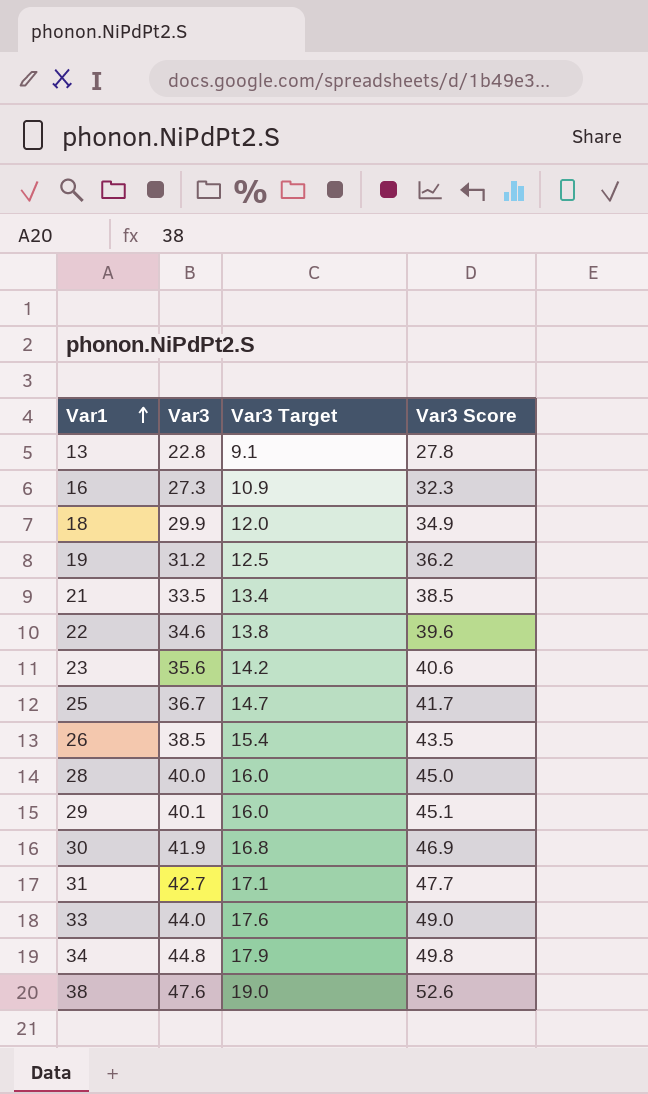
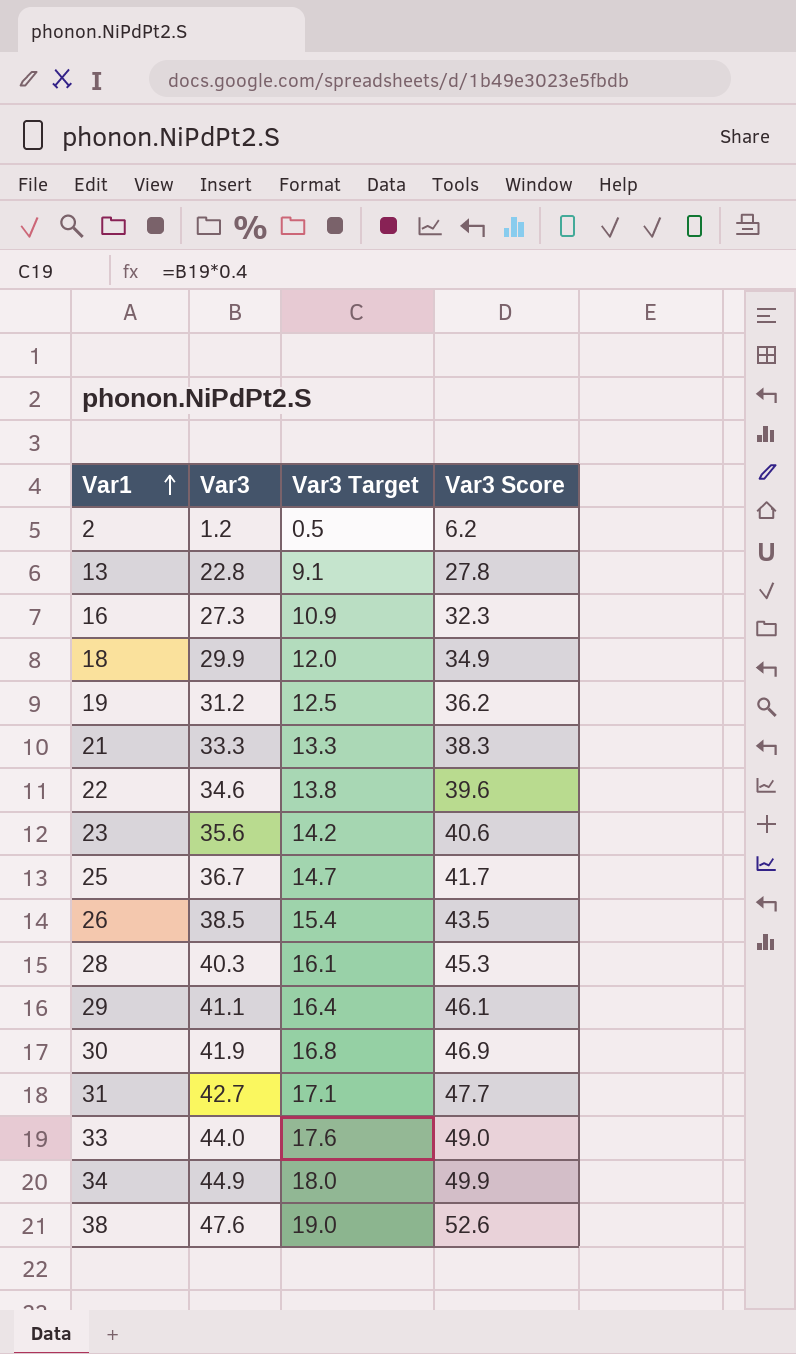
row 2: none -> 1.2 | 0.5 | 6.2
21 | Var3: 33.5 -> 33.3
21 | Var3 Target: 13.4 -> 13.3
21 | Var3 Score: 38.5 -> 38.3
28 | Var3: 40.0 -> 40.3
28 | Var3 Target: 16.0 -> 16.1
28 | Var3 Score: 45.0 -> 45.3
29 | Var3: 40.1 -> 41.1
29 | Var3 Target: 16.0 -> 16.4
29 | Var3 Score: 45.1 -> 46.1
34 | Var3: 44.8 -> 44.9
34 | Var3 Target: 17.9 -> 18.0
34 | Var3 Score: 49.8 -> 49.9

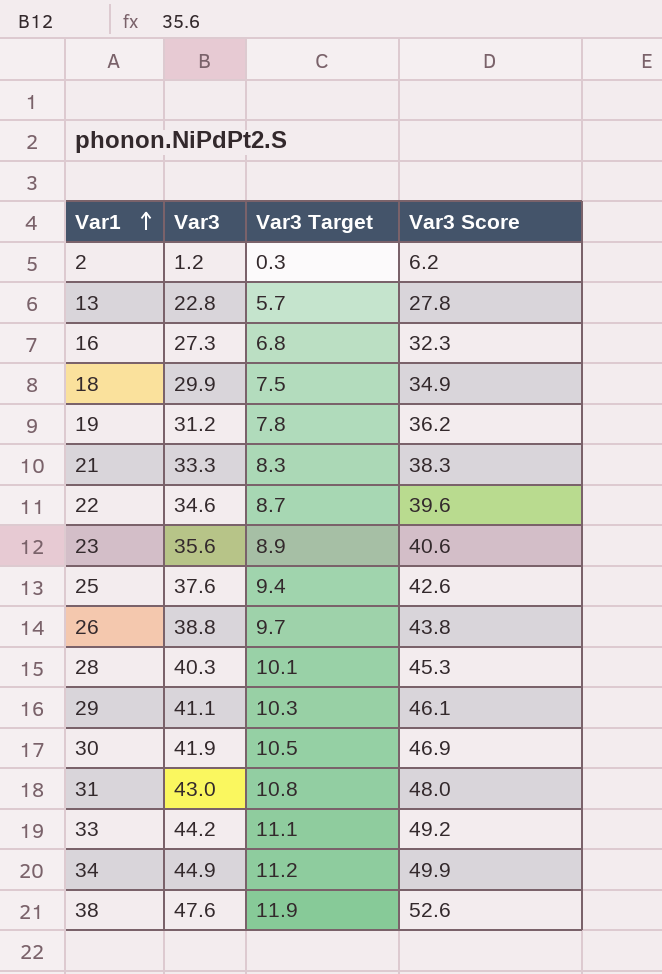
column Var3 Target | formula: [Var3] * 0.4 -> [Var3] * 0.25
25 | Var3: 36.7 -> 37.6
25 | Var3 Score: 41.7 -> 42.6
26 | Var3: 38.5 -> 38.8
26 | Var3 Score: 43.5 -> 43.8
31 | Var3: 42.7 -> 43.0
31 | Var3 Score: 47.7 -> 48.0
33 | Var3: 44.0 -> 44.2
33 | Var3 Score: 49.0 -> 49.2

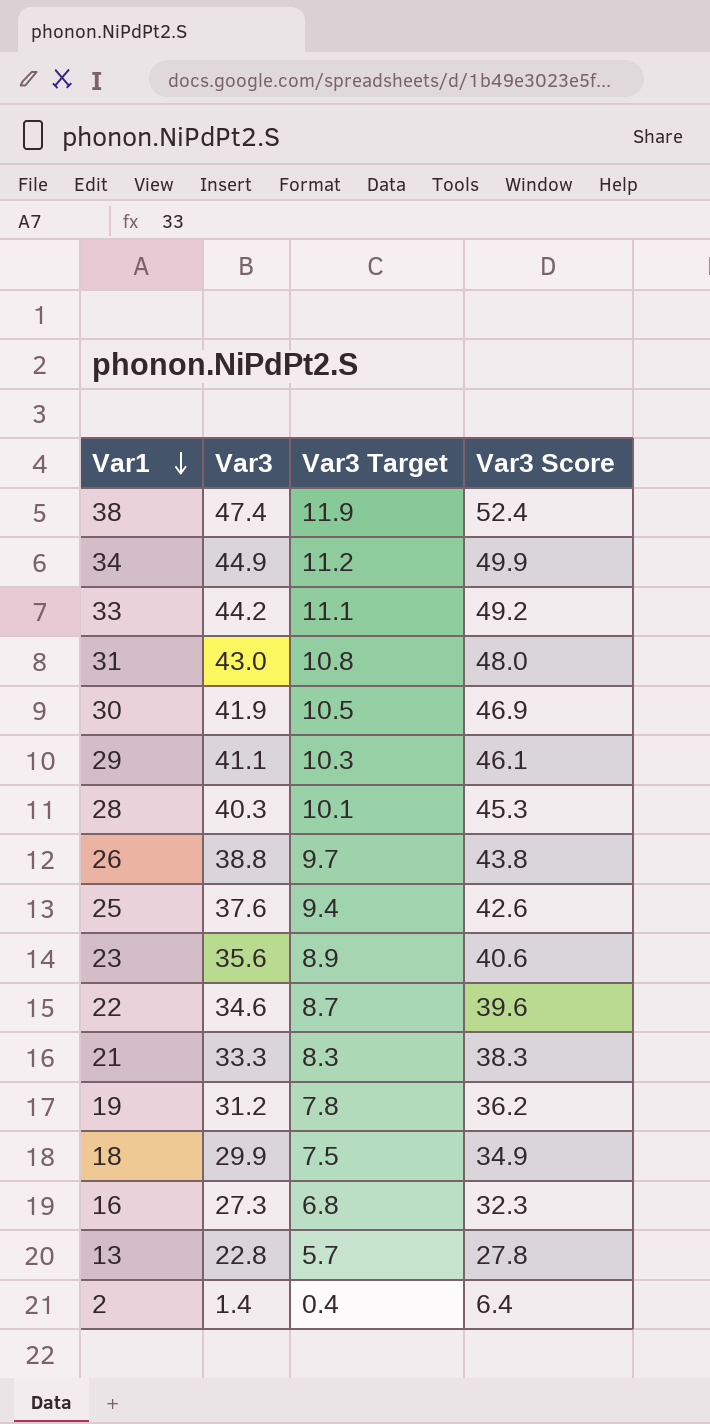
row order: Var1 ascending -> Var1 descending
38 | Var3: 47.6 -> 47.4
38 | Var3 Score: 52.6 -> 52.4
2 | Var3: 1.2 -> 1.4
2 | Var3 Target: 0.3 -> 0.4
2 | Var3 Score: 6.2 -> 6.4

